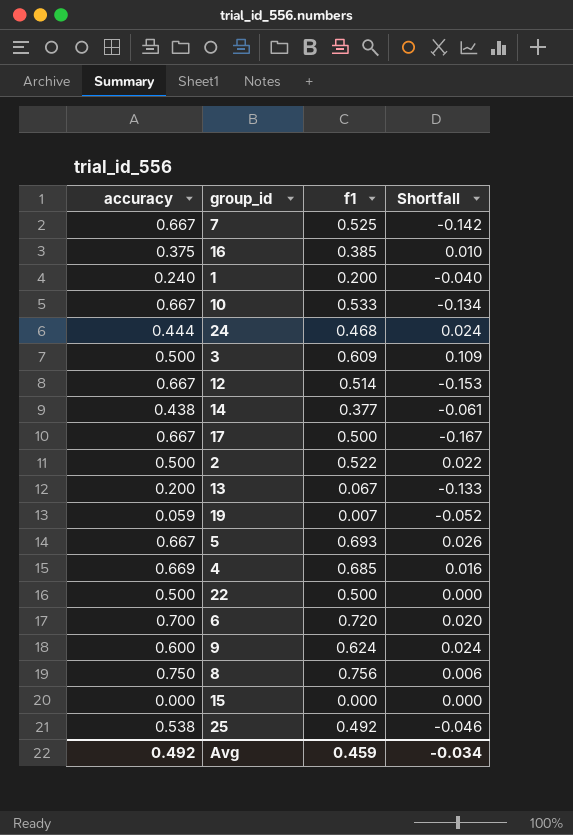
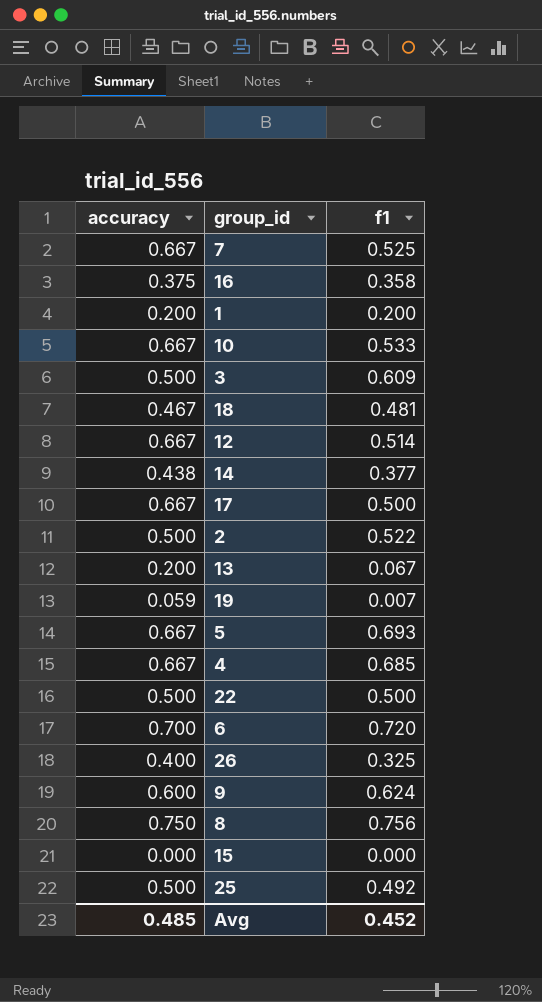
column Shortfall | formula: [f1] - [accuracy] -> none
row 24: 0.444 | 0.468 | 0.024 -> none
16 | f1: 0.385 -> 0.358
1 | accuracy: 0.240 -> 0.200
row 18: none -> 0.467 | 0.481
4 | accuracy: 0.669 -> 0.667
row 26: none -> 0.400 | 0.325
25 | accuracy: 0.538 -> 0.500
Avg | accuracy: 0.492 -> 0.485
Avg | f1: 0.459 -> 0.452

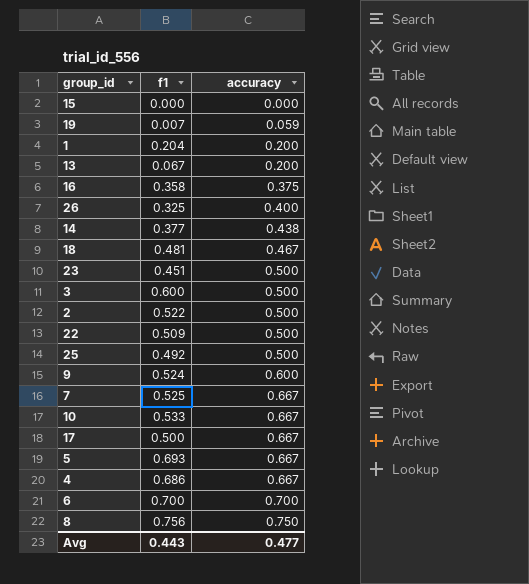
row order: none -> accuracy ascending
column accuracy | position: 1 -> 3
row 12: 0.667 | 0.514 -> none
1 | f1: 0.200 -> 0.204
row 23: none -> 0.451 | 0.500
3 | f1: 0.609 -> 0.600
22 | f1: 0.500 -> 0.509
9 | f1: 0.624 -> 0.524
4 | f1: 0.685 -> 0.686
6 | f1: 0.720 -> 0.700
Avg | f1: 0.452 -> 0.443
Avg | accuracy: 0.485 -> 0.477

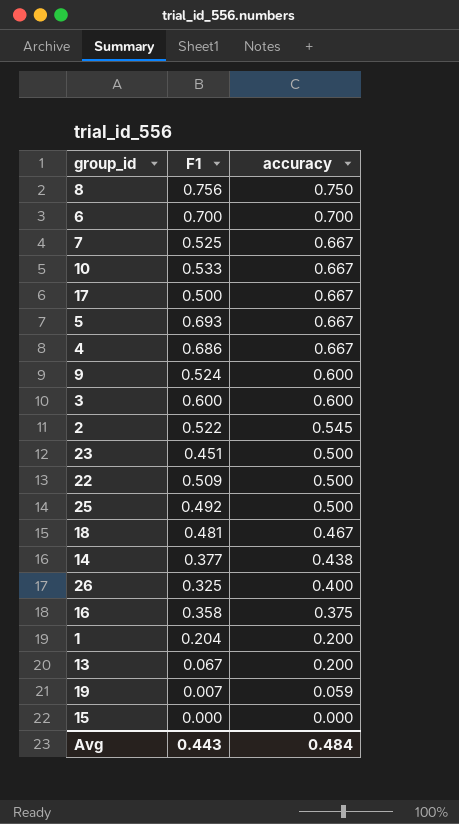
row order: accuracy ascending -> accuracy descending
column name: f1 -> F1
3 | accuracy: 0.500 -> 0.600
2 | accuracy: 0.500 -> 0.545
Avg | accuracy: 0.477 -> 0.484

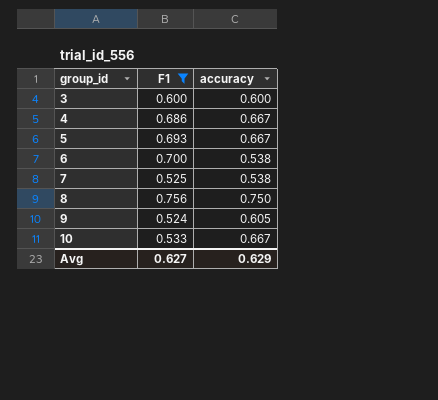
filter: none -> F1 >= 0.524
row order: accuracy descending -> group_id ascending
6 | accuracy: 0.700 -> 0.538
7 | accuracy: 0.667 -> 0.538
9 | accuracy: 0.600 -> 0.605
Avg | F1: 0.443 -> 0.627
Avg | accuracy: 0.484 -> 0.629

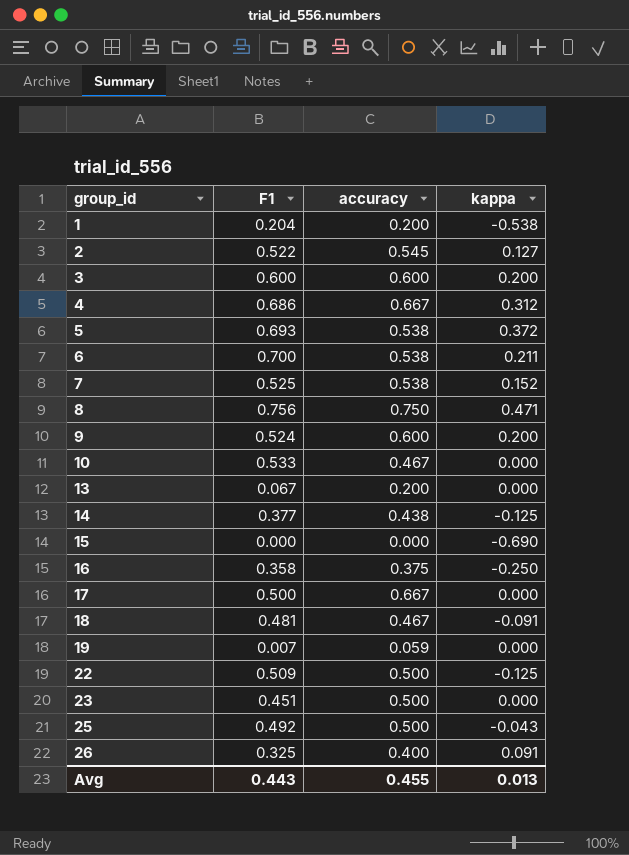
filter: F1 >= 0.524 -> none
column kappa | position: none -> 4
5 | accuracy: 0.667 -> 0.538
9 | accuracy: 0.605 -> 0.600
10 | accuracy: 0.667 -> 0.467
Avg | F1: 0.627 -> 0.443
Avg | accuracy: 0.629 -> 0.455

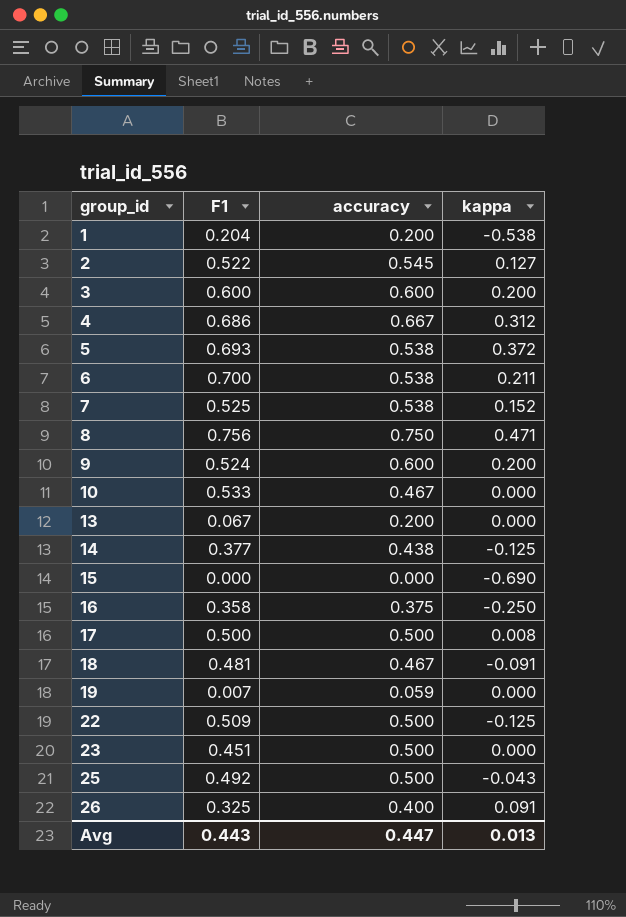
17 | accuracy: 0.667 -> 0.500
17 | kappa: 0.000 -> 0.008
Avg | accuracy: 0.455 -> 0.447

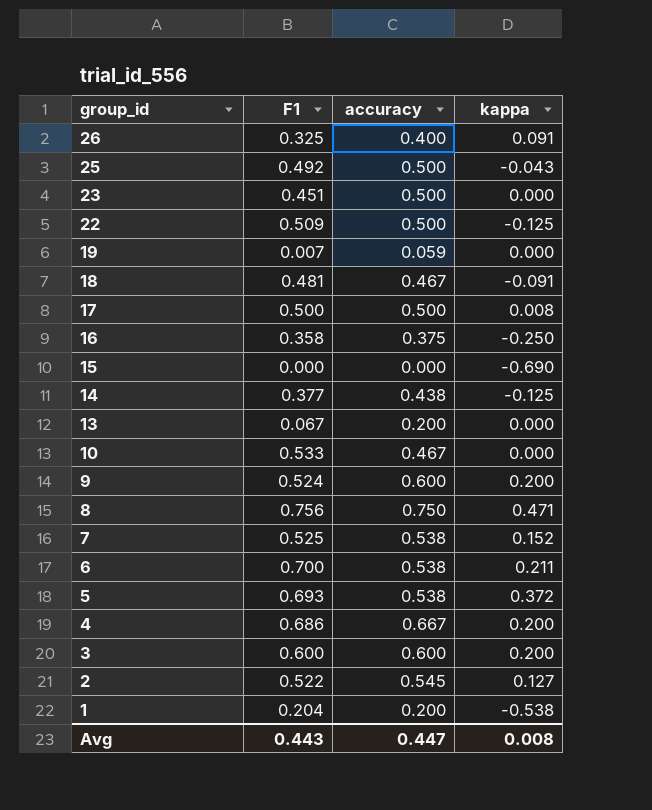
row order: group_id ascending -> group_id descending
4 | kappa: 0.312 -> 0.200
Avg | kappa: 0.013 -> 0.008

